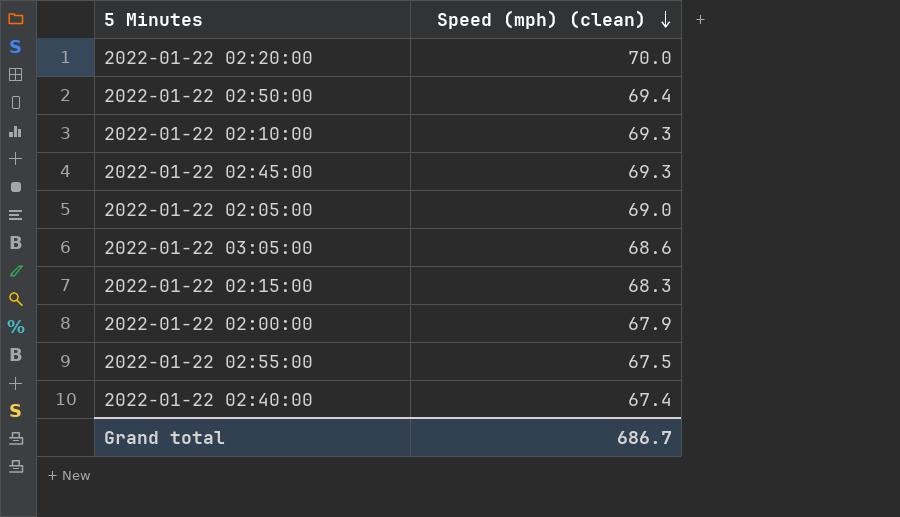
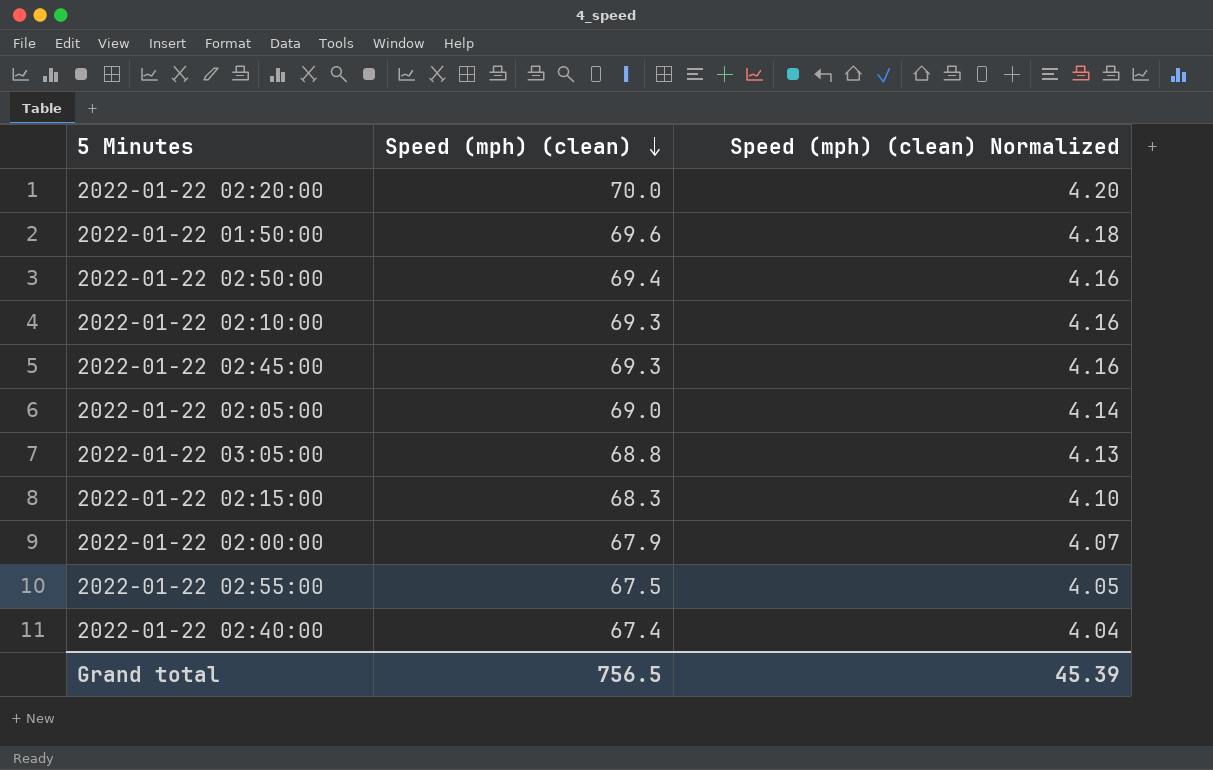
column Speed (mph) (clean) Normalized | formula: none -> [Speed (mph) (clean)] * 0.06
row 2022-01-22 01:50:00: none -> 69.6 | 4.18
2022-01-22 03:05:00 | Speed (mph) (clean): 68.6 -> 68.8
Grand total | Speed (mph) (clean): 686.7 -> 756.5

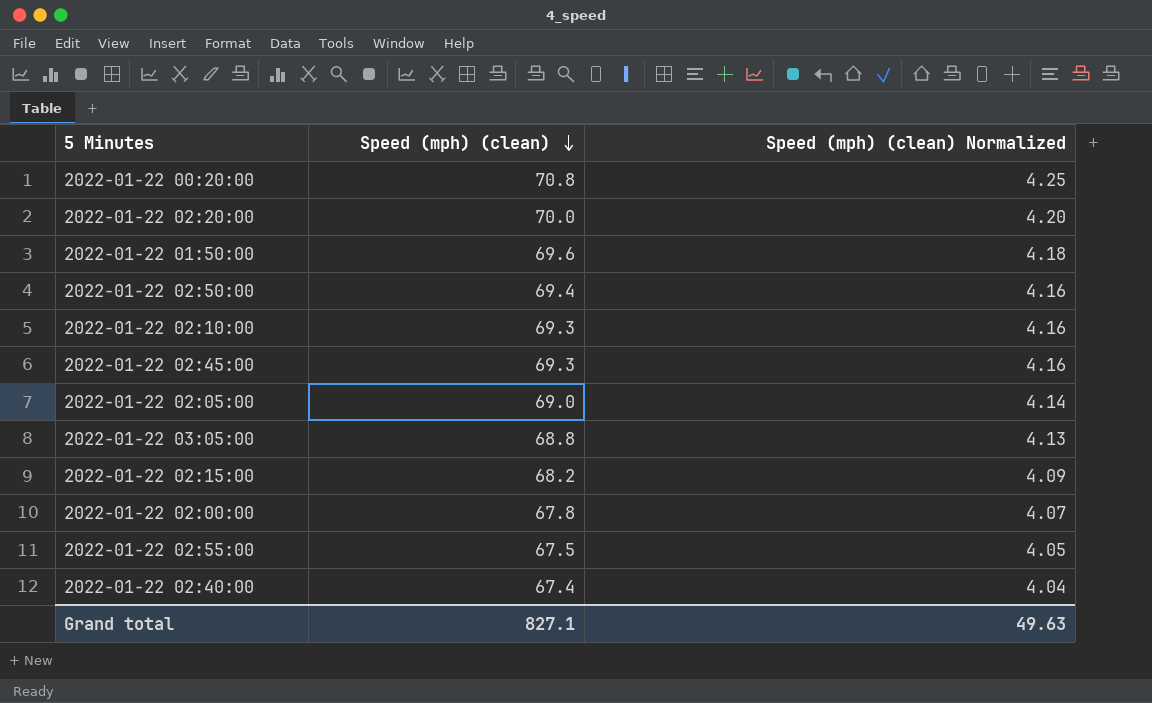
row 2022-01-22 00:20:00: none -> 70.8 | 4.25
2022-01-22 02:15:00 | Speed (mph) (clean): 68.3 -> 68.2
2022-01-22 02:15:00 | Speed (mph) (clean) Normalized: 4.10 -> 4.09
2022-01-22 02:00:00 | Speed (mph) (clean): 67.9 -> 67.8
Grand total | Speed (mph) (clean): 756.5 -> 827.1
Grand total | Speed (mph) (clean) Normalized: 45.39 -> 49.63

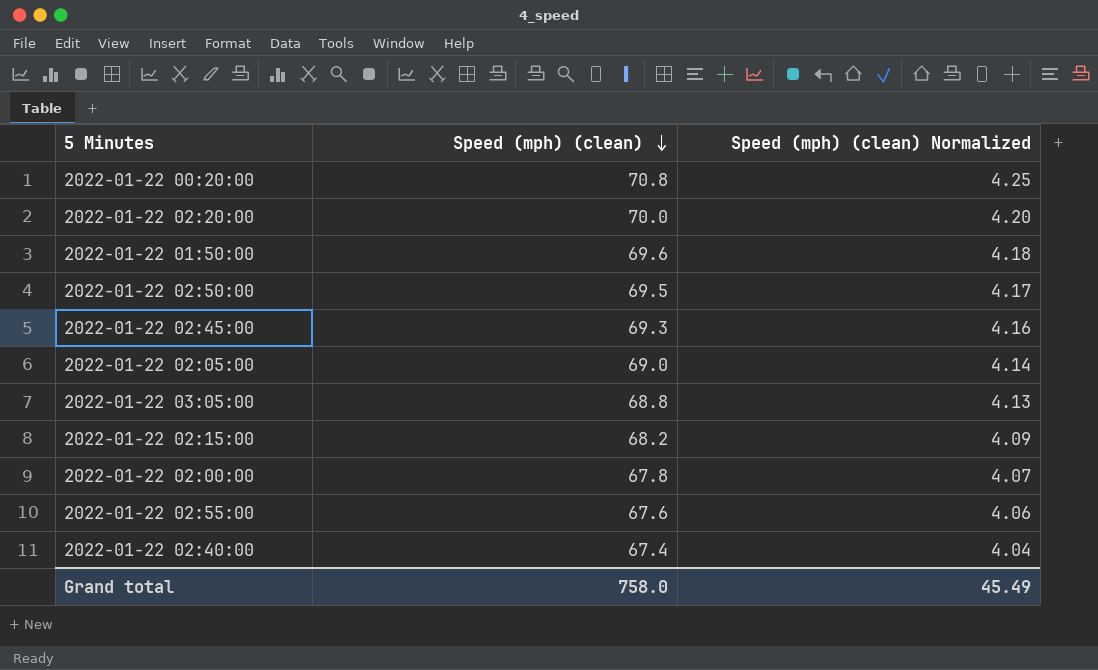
row 2022-01-22 02:10:00: 69.3 | 4.16 -> none
2022-01-22 02:50:00 | Speed (mph) (clean): 69.4 -> 69.5
2022-01-22 02:50:00 | Speed (mph) (clean) Normalized: 4.16 -> 4.17
2022-01-22 02:55:00 | Speed (mph) (clean): 67.5 -> 67.6
2022-01-22 02:55:00 | Speed (mph) (clean) Normalized: 4.05 -> 4.06
Grand total | Speed (mph) (clean): 827.1 -> 758.0
Grand total | Speed (mph) (clean) Normalized: 49.63 -> 45.49

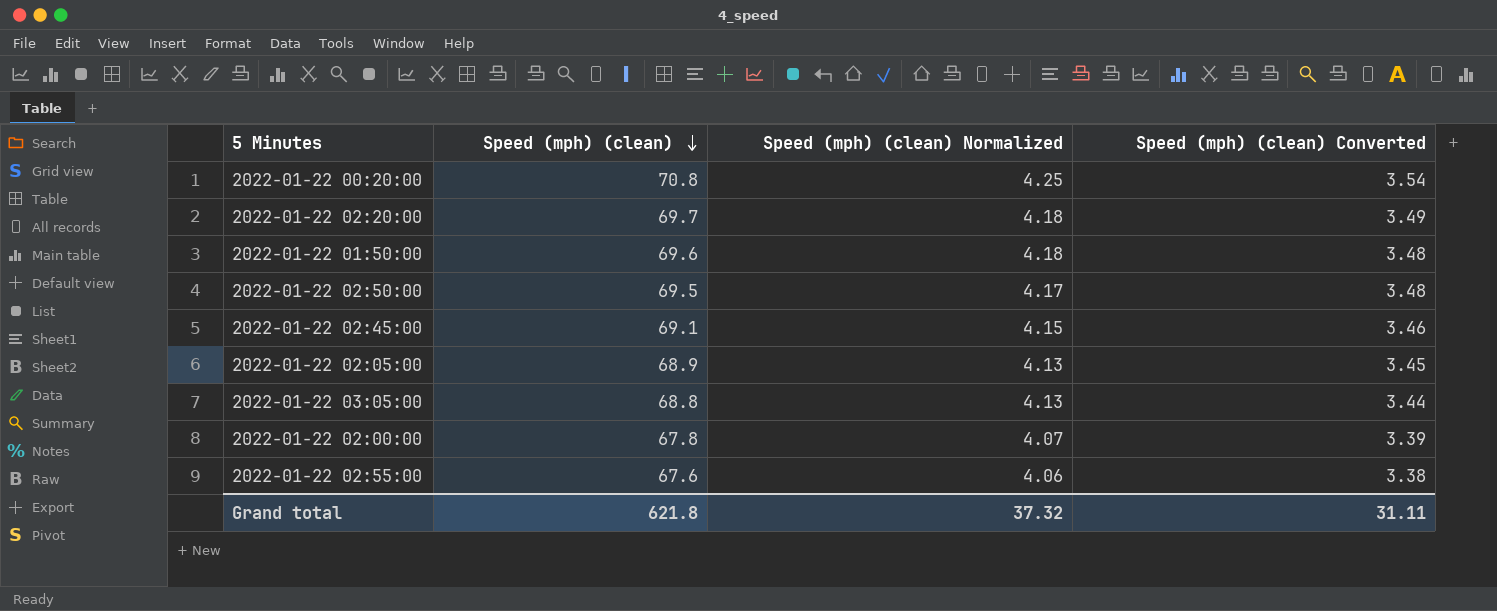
column Speed (mph) (clean) Converted | formula: none -> [Speed (mph) (clean)] * 0.05
row 2022-01-22 02:15:00: 68.2 | 4.09 -> none
row 2022-01-22 02:40:00: 67.4 | 4.04 -> none
2022-01-22 02:20:00 | Speed (mph) (clean): 70.0 -> 69.7
2022-01-22 02:20:00 | Speed (mph) (clean) Normalized: 4.20 -> 4.18
2022-01-22 02:45:00 | Speed (mph) (clean): 69.3 -> 69.1
2022-01-22 02:45:00 | Speed (mph) (clean) Normalized: 4.16 -> 4.15
2022-01-22 02:05:00 | Speed (mph) (clean): 69.0 -> 68.9
2022-01-22 02:05:00 | Speed (mph) (clean) Normalized: 4.14 -> 4.13
Grand total | Speed (mph) (clean): 758.0 -> 621.8
Grand total | Speed (mph) (clean) Normalized: 45.49 -> 37.32

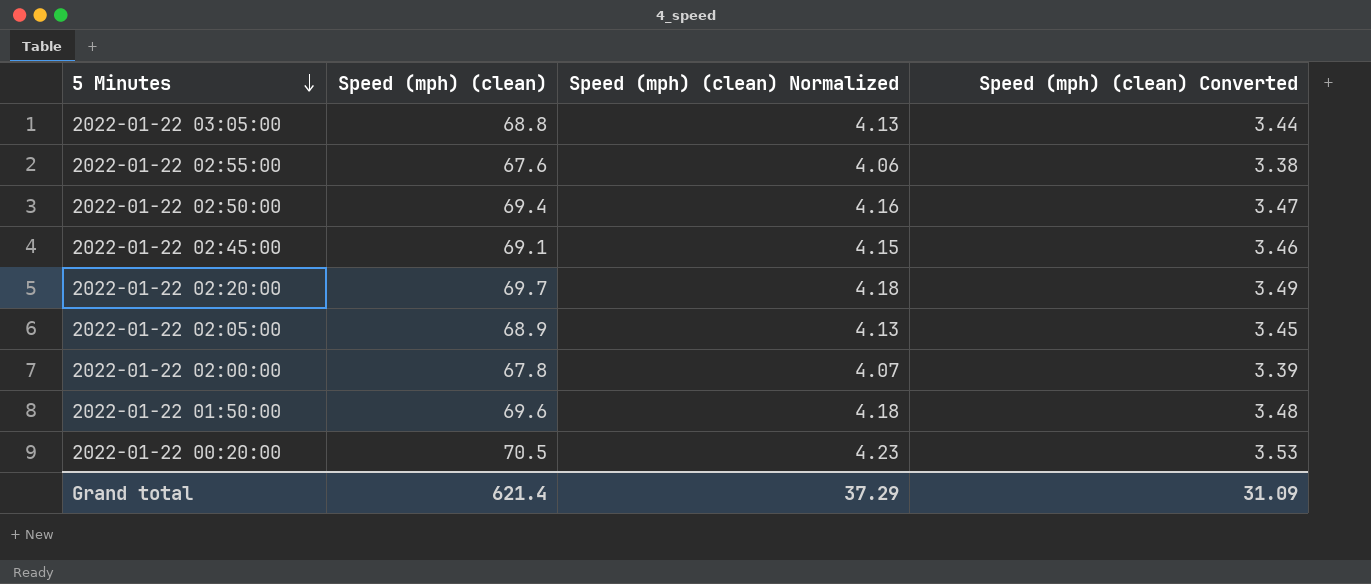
row order: Speed (mph) (clean) descending -> 5 Minutes descending
2022-01-22 02:50:00 | Speed (mph) (clean): 69.5 -> 69.4
2022-01-22 02:50:00 | Speed (mph) (clean) Normalized: 4.17 -> 4.16
2022-01-22 02:50:00 | Speed (mph) (clean) Converted: 3.48 -> 3.47
2022-01-22 00:20:00 | Speed (mph) (clean): 70.8 -> 70.5
2022-01-22 00:20:00 | Speed (mph) (clean) Normalized: 4.25 -> 4.23
2022-01-22 00:20:00 | Speed (mph) (clean) Converted: 3.54 -> 3.53
Grand total | Speed (mph) (clean): 621.8 -> 621.4
Grand total | Speed (mph) (clean) Normalized: 37.32 -> 37.29
Grand total | Speed (mph) (clean) Converted: 31.11 -> 31.09

